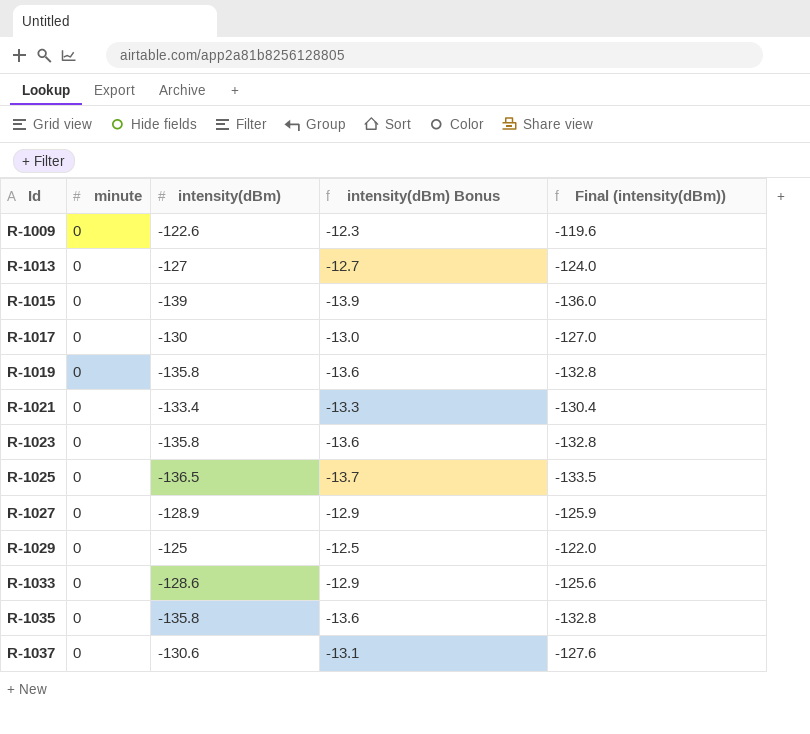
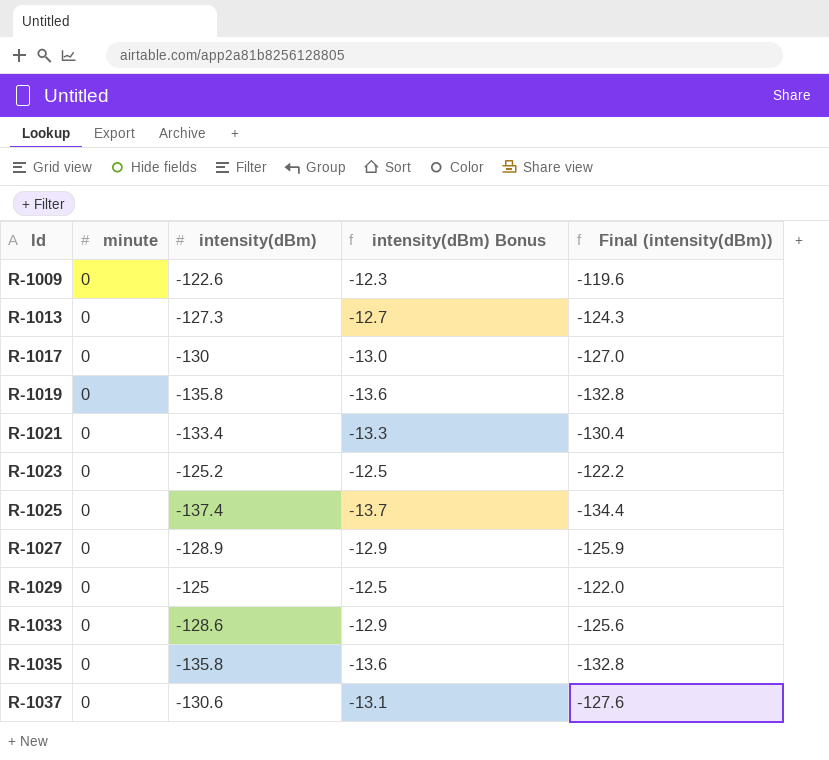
row R-1015: 0 | -139 | -13.9 | -136.0 -> none
R-1013 | intensity(dBm): -127 -> -127.3
R-1013 | Final (intensity(dBm)): -124.0 -> -124.3
R-1023 | intensity(dBm): -135.8 -> -125.2
R-1023 | intensity(dBm) Bonus: -13.6 -> -12.5
R-1023 | Final (intensity(dBm)): -132.8 -> -122.2
R-1025 | intensity(dBm): -136.5 -> -137.4
R-1025 | Final (intensity(dBm)): -133.5 -> -134.4

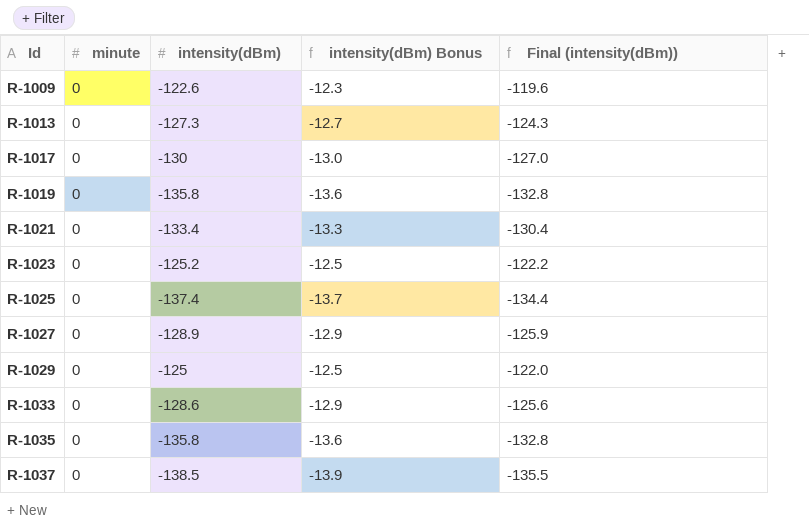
R-1037 | intensity(dBm): -130.6 -> -138.5
R-1037 | intensity(dBm) Bonus: -13.1 -> -13.9
R-1037 | Final (intensity(dBm)): -127.6 -> -135.5

